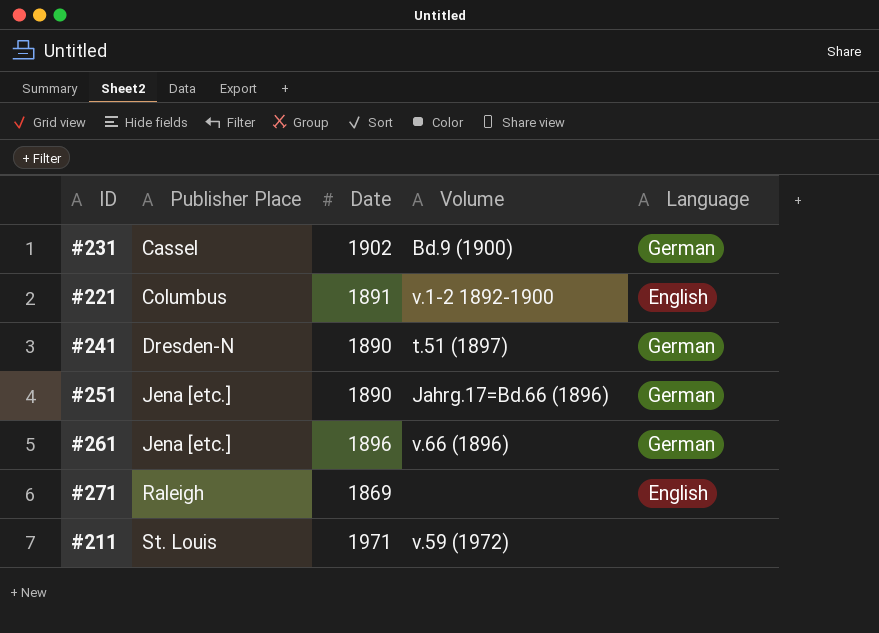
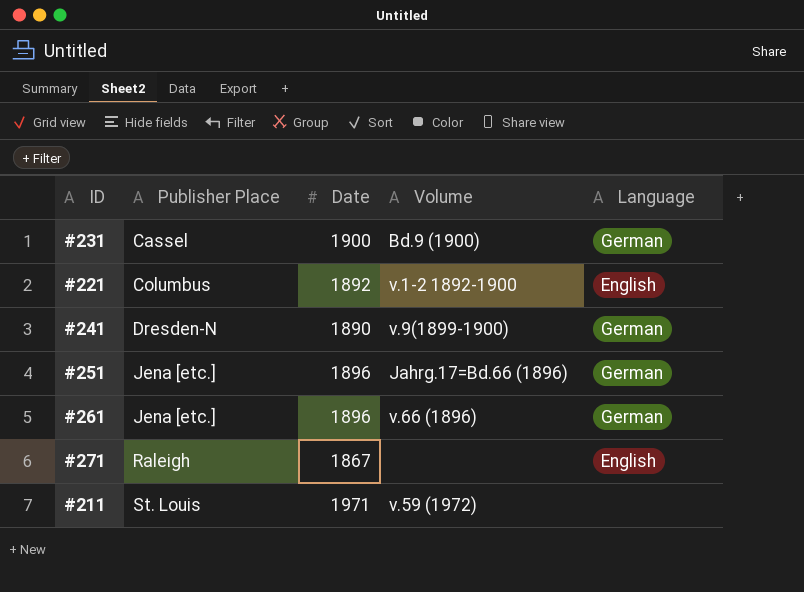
#231 | Date: 1902 -> 1900
#221 | Date: 1891 -> 1892
#241 | Volume: t.51 (1897) -> v.9(1899-1900)
#251 | Date: 1890 -> 1896
#271 | Date: 1869 -> 1867

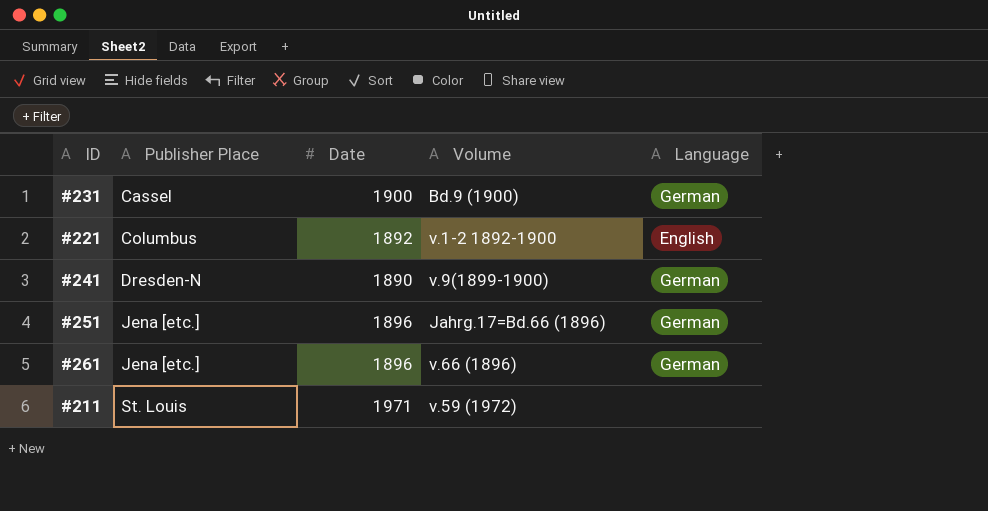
row #271: Raleigh | 1867 | none | English -> none

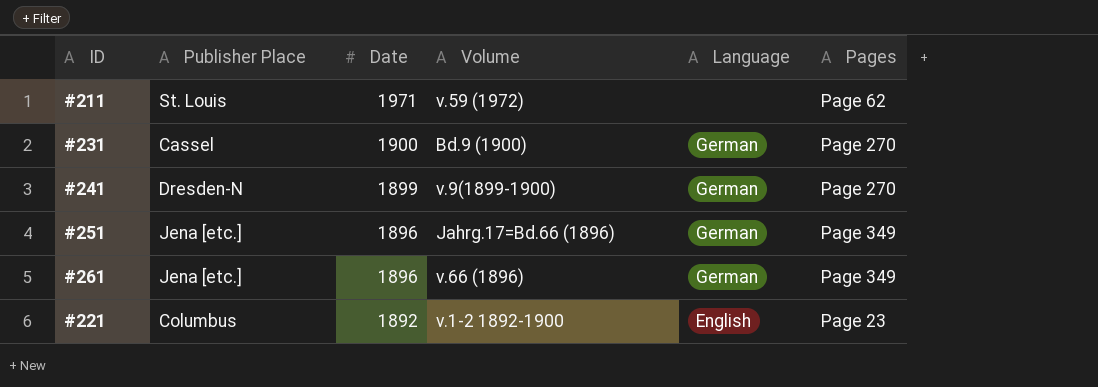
row order: Publisher Place ascending -> Date descending
column Pages | position: none -> 6
#241 | Date: 1890 -> 1899

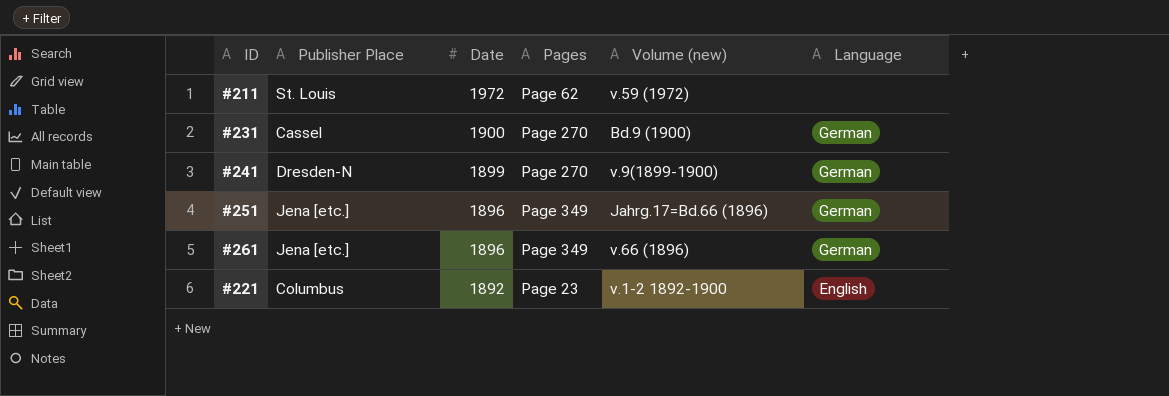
column Pages | position: 6 -> 4
column name: Volume -> Volume (new)
#211 | Date: 1971 -> 1972

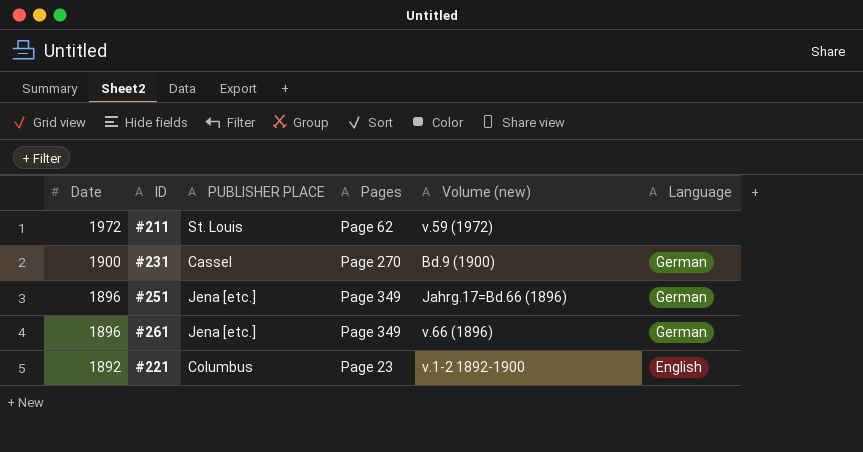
column Date | position: 3 -> 1
column name: Publisher Place -> PUBLISHER PLACE
row #241: Dresden-N | 1899 | Page 270 | v.9(1899-1900) | German -> none

